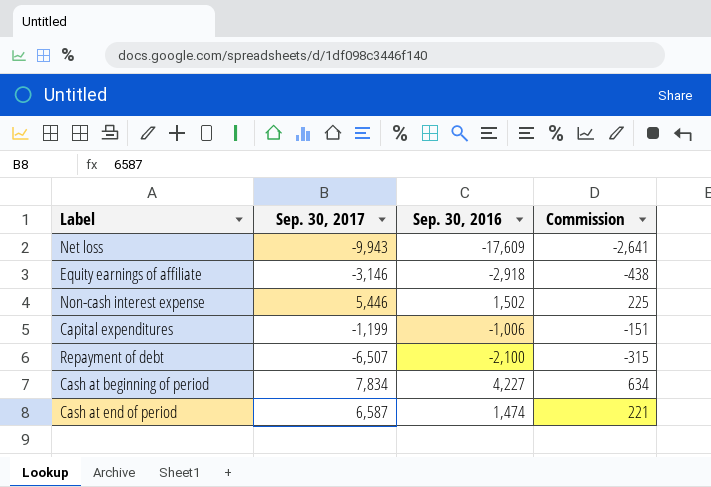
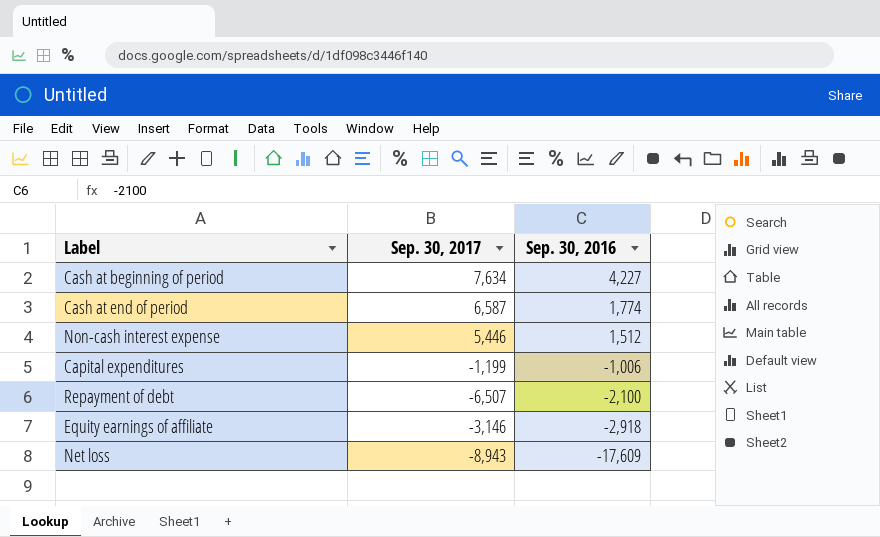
row order: none -> Sep. 30, 2016 descending
column Commission | formula: [Sep. 30, 2016] * 0.15 -> none
Cash at beginning of period | Sep. 30, 2017: 7,834 -> 7,634
Cash at end of period | Sep. 30, 2016: 1,474 -> 1,774
Non-cash interest expense | Sep. 30, 2016: 1,502 -> 1,512
Net loss | Sep. 30, 2017: -9,943 -> -8,943

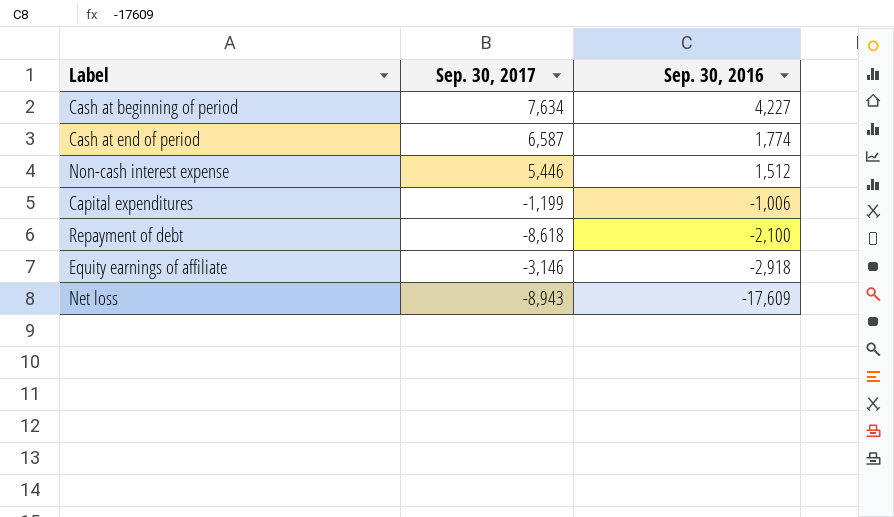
Repayment of debt | Sep. 30, 2017: -6,507 -> -8,618

